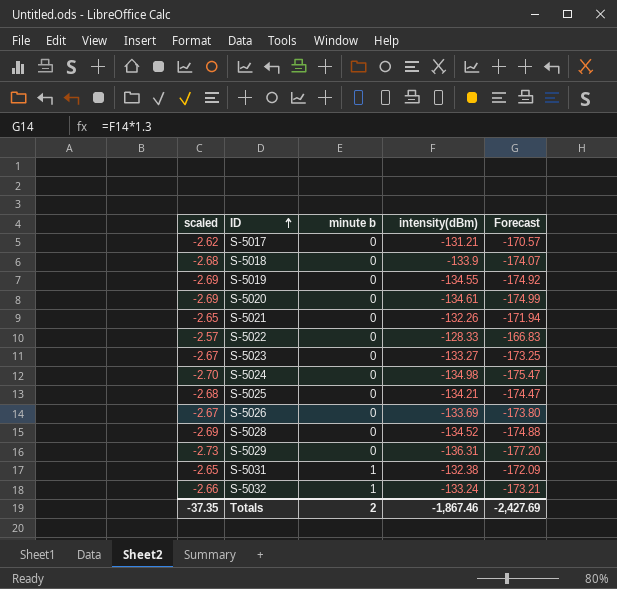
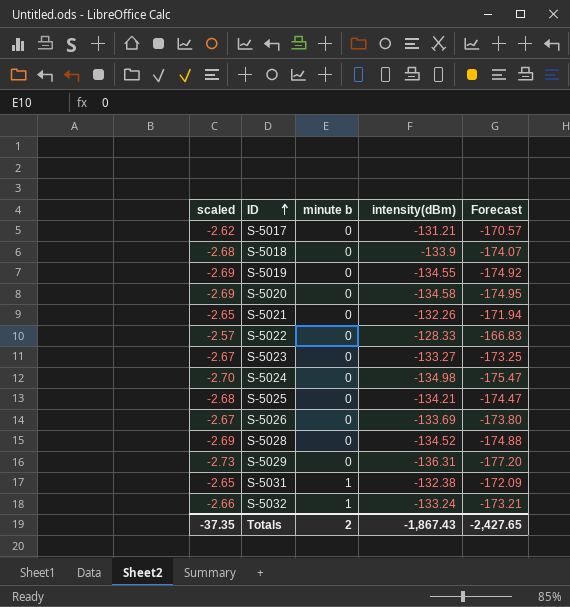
S-5020 | intensity(dBm): -134.61 -> -134.58
S-5020 | Forecast: -174.99 -> -174.95
Totals | intensity(dBm): -1,867.46 -> -1,867.43
Totals | Forecast: -2,427.69 -> -2,427.65

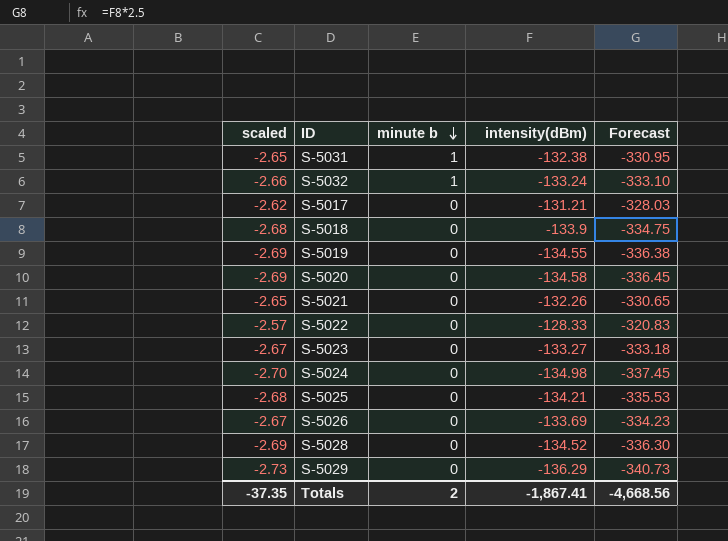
row order: ID ascending -> minute b descending
column Forecast | formula: [intensity(dBm)] * 1.3 -> [intensity(dBm)] * 2.5
S-5029 | intensity(dBm): -136.31 -> -136.29
Totals | intensity(dBm): -1,867.43 -> -1,867.41
Totals | Forecast: -2,427.65 -> -4,668.56

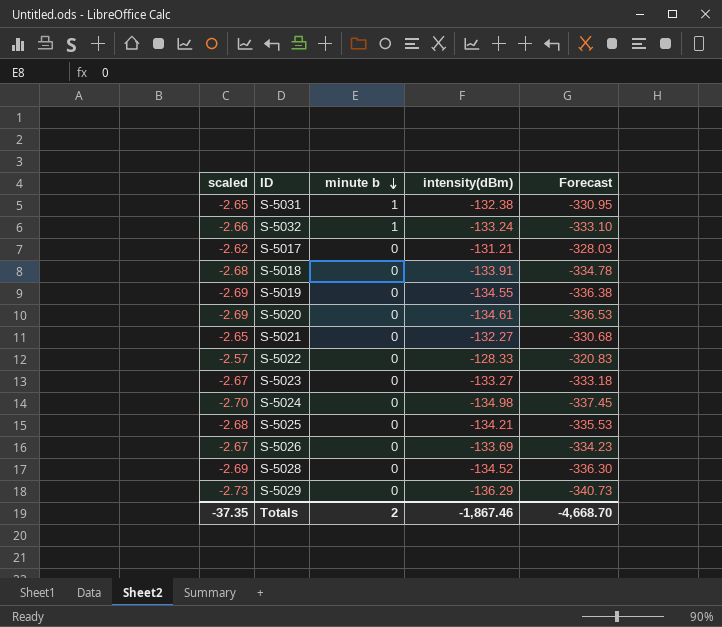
S-5018 | intensity(dBm): -133.9 -> -133.91
S-5018 | Forecast: -334.75 -> -334.78
S-5020 | intensity(dBm): -134.58 -> -134.61
S-5020 | Forecast: -336.45 -> -336.53
S-5021 | intensity(dBm): -132.26 -> -132.27
S-5021 | Forecast: -330.65 -> -330.68
Totals | intensity(dBm): -1,867.41 -> -1,867.46
Totals | Forecast: -4,668.56 -> -4,668.70

